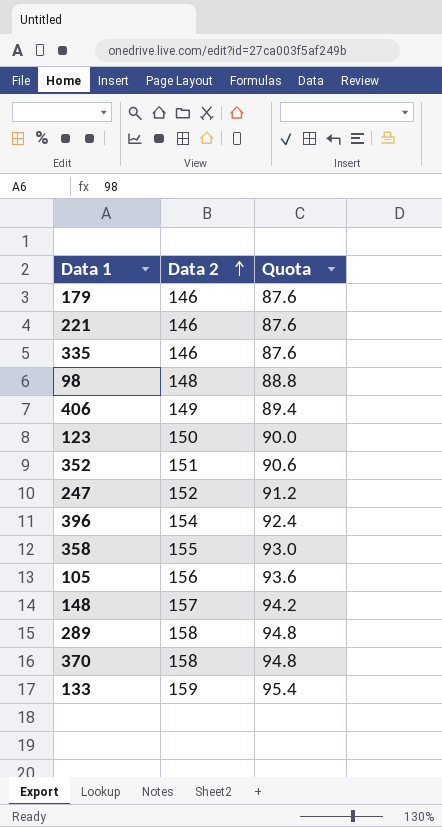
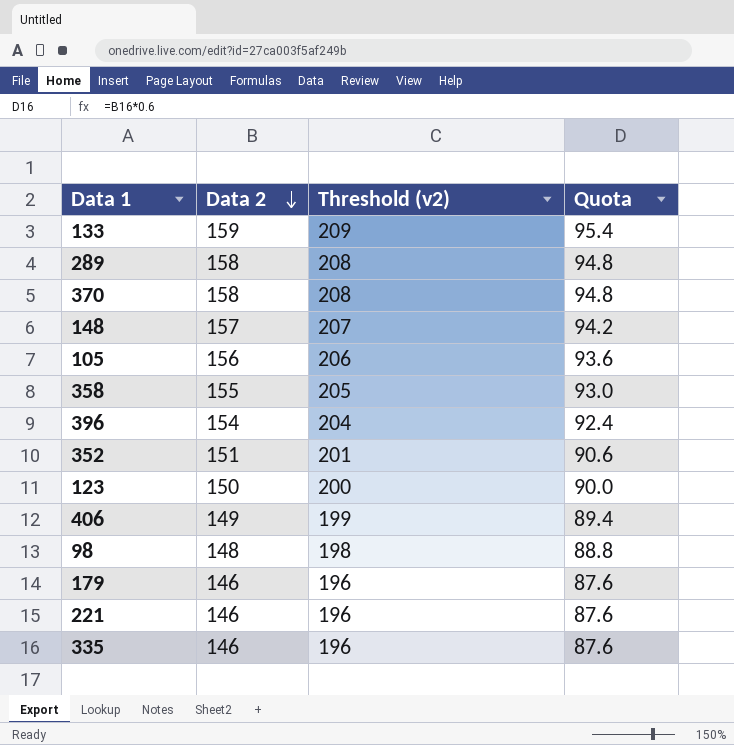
row order: Data 2 ascending -> Data 2 descending
column Threshold (v2) | formula: none -> [Data 2] + 50
row 247: 152 | 91.2 -> none

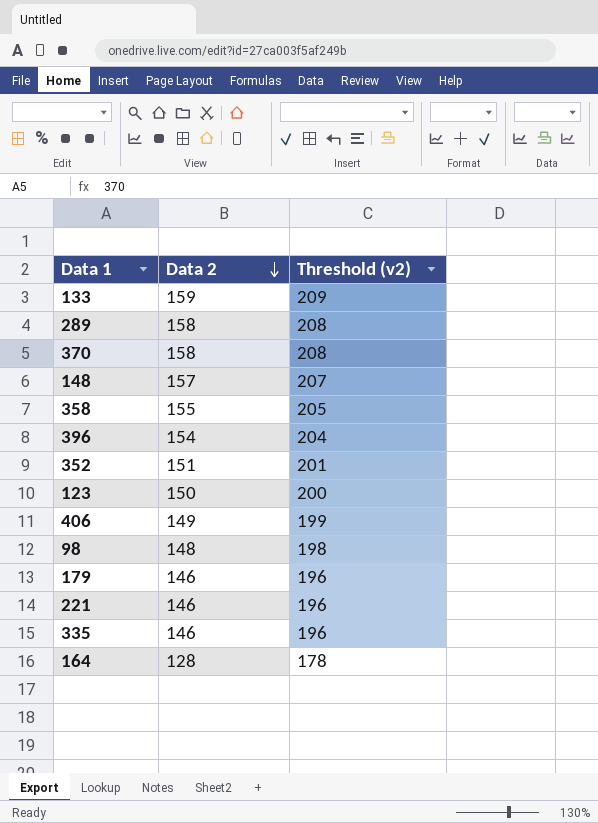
column Quota | formula: [Data 2] * 0.6 -> none
row 105: 156 | 206 | 93.6 -> none
row 164: none -> 128 | 178

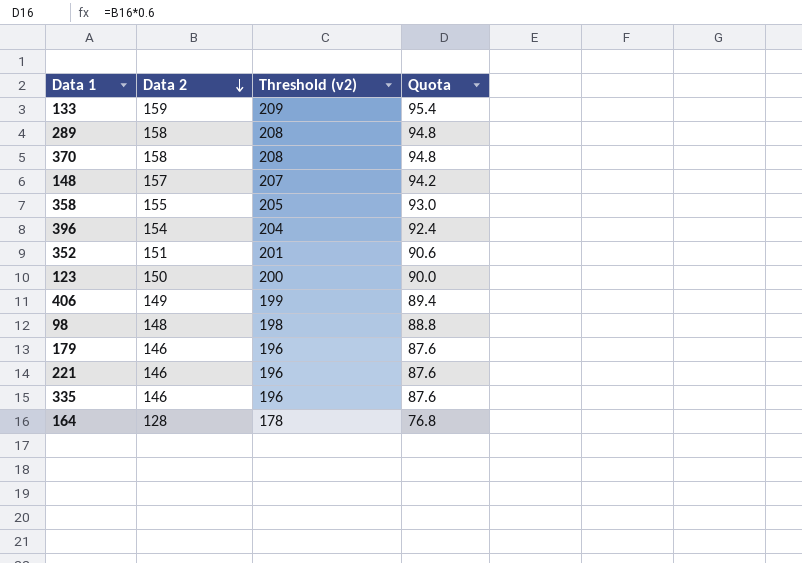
column Quota | formula: none -> [Data 2] * 0.6

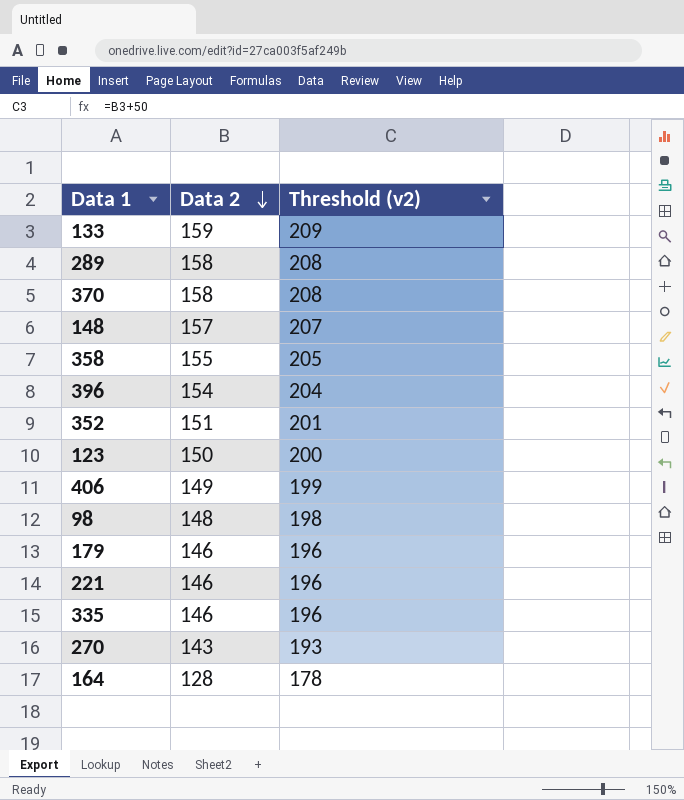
column Quota | formula: [Data 2] * 0.6 -> none
row 270: none -> 143 | 193

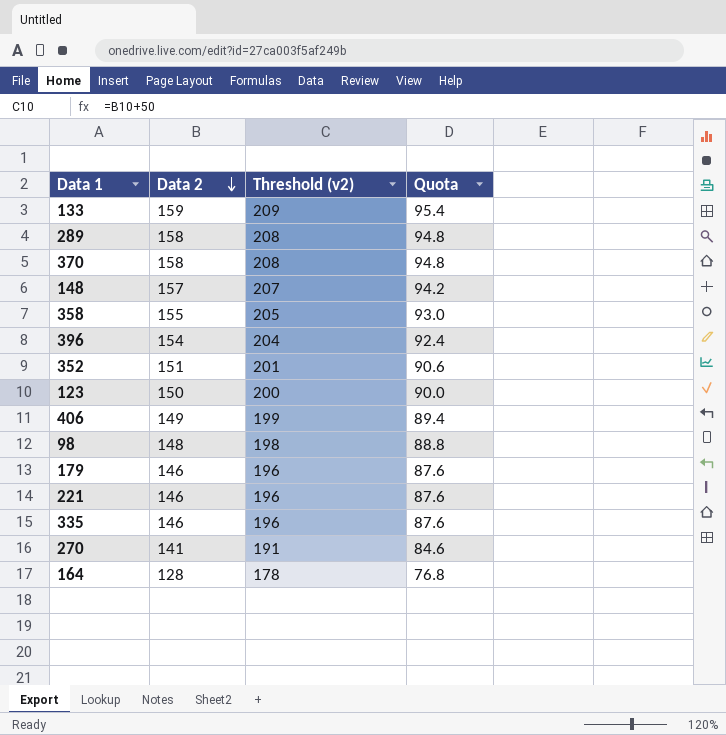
column Quota | formula: none -> [Data 2] * 0.6
270 | Data 2: 143 -> 141
270 | Threshold (v2): 193 -> 191

